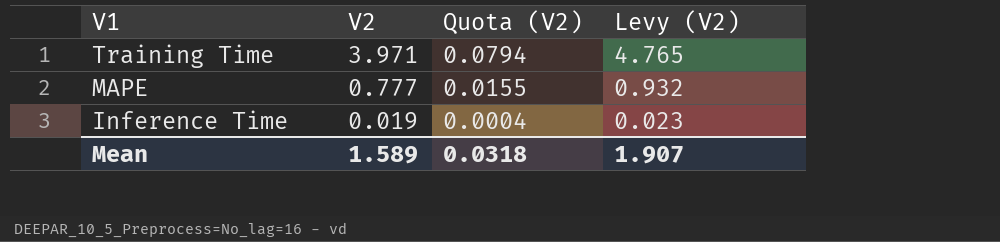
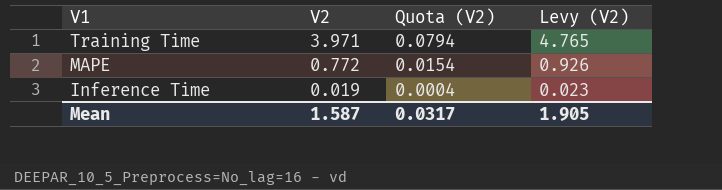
MAPE | V2: 0.777 -> 0.772
MAPE | Quota (V2): 0.0155 -> 0.0154
MAPE | Levy (V2): 0.932 -> 0.926
Mean | V2: 1.589 -> 1.587
Mean | Quota (V2): 0.0318 -> 0.0317
Mean | Levy (V2): 1.907 -> 1.905

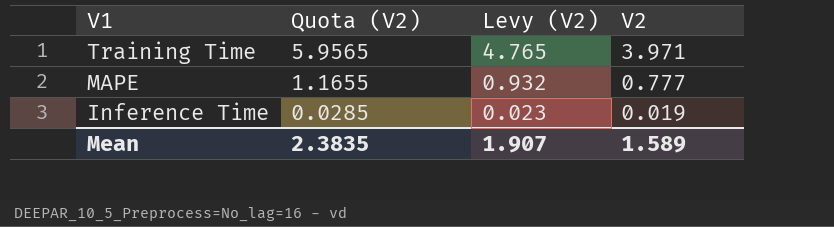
column Quota (V2) | formula: [V2] * 0.02 -> [V2] * 1.5
column V2 | position: 2 -> 4
MAPE | Levy (V2): 0.926 -> 0.932
MAPE | V2: 0.772 -> 0.777
Mean | Quota (V2): 0.0317 -> 2.3835
Mean | Levy (V2): 1.905 -> 1.907
Mean | V2: 1.587 -> 1.589

